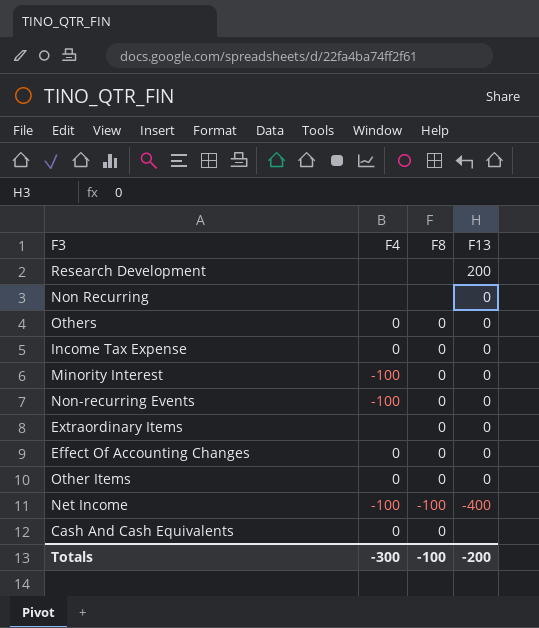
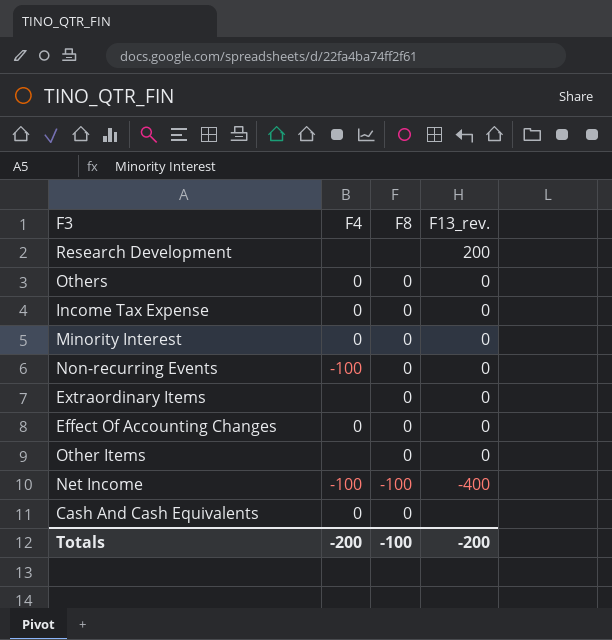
column name: F13 -> F13_rev.
row Non Recurring: none | none | 0 -> none
Minority Interest | F4: -100 -> 0
Other Items | F4: 0 -> none
Totals | F4: -300 -> -200

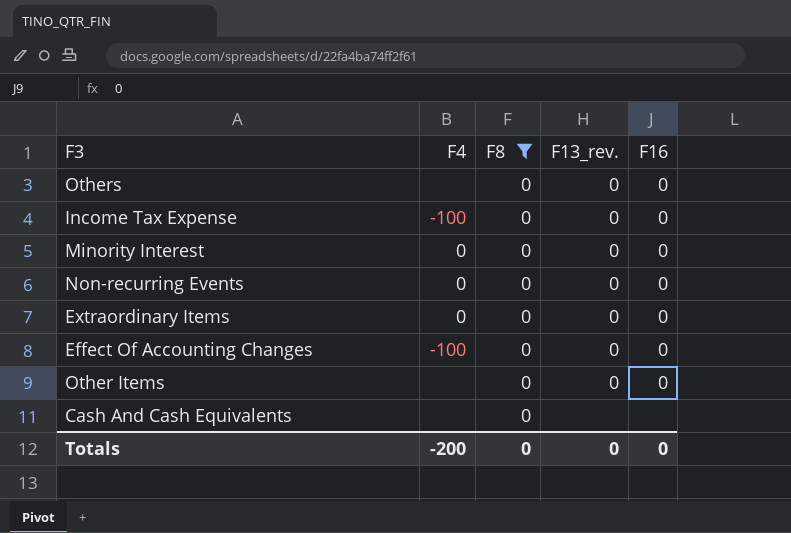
filter: none -> F8 = 0
column F16 | position: none -> 5
Others | F4: 0 -> none
Income Tax Expense | F4: 0 -> -100
Non-recurring Events | F4: -100 -> 0
Extraordinary Items | F4: none -> 0
Effect Of Accounting Changes | F4: 0 -> -100
Cash And Cash Equivalents | F4: 0 -> none
Totals | F8: -100 -> 0
Totals | F13_rev.: -200 -> 0

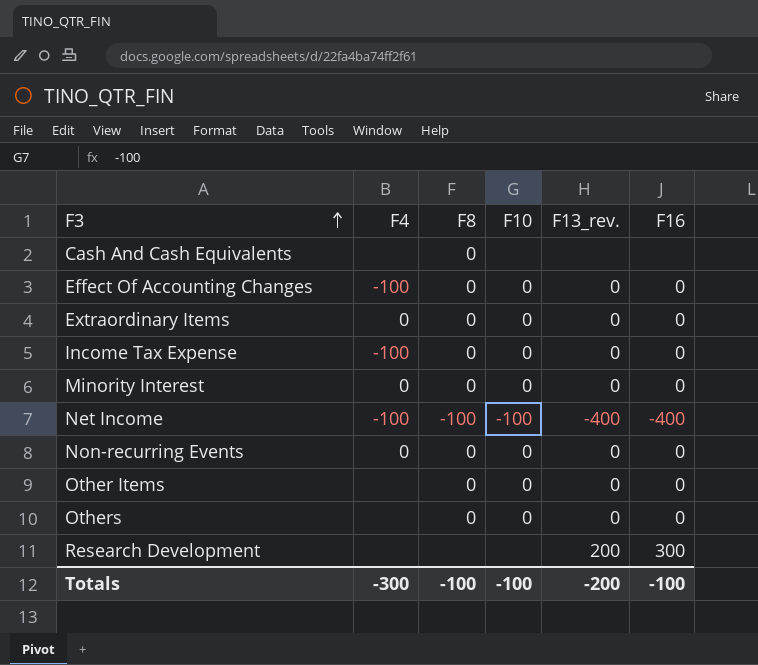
filter: F8 = 0 -> none
row order: none -> F3 ascending
column F10 | position: none -> 4
Totals | F4: -200 -> -300
Totals | F8: 0 -> -100
Totals | F13_rev.: 0 -> -200
Totals | F16: 0 -> -100

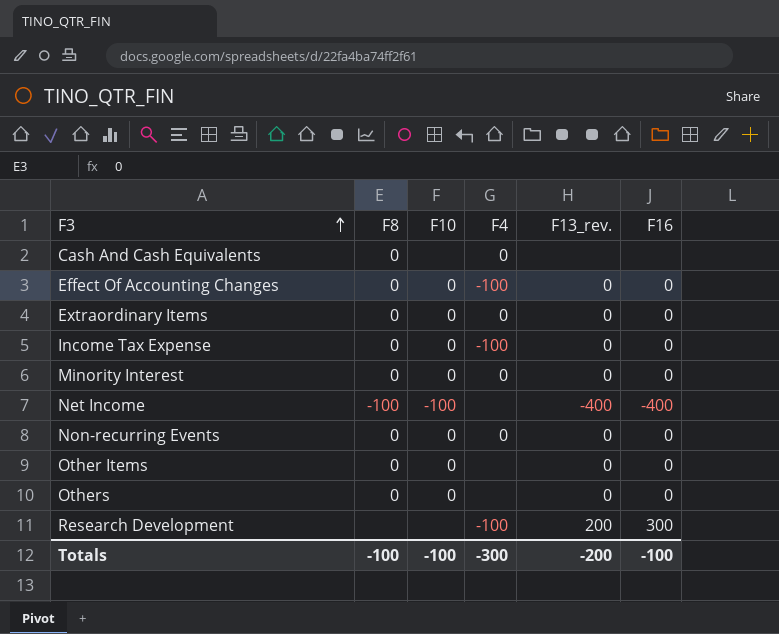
column F4 | position: 2 -> 4
Cash And Cash Equivalents | F4: none -> 0
Net Income | F4: -100 -> none
Research Development | F4: none -> -100

